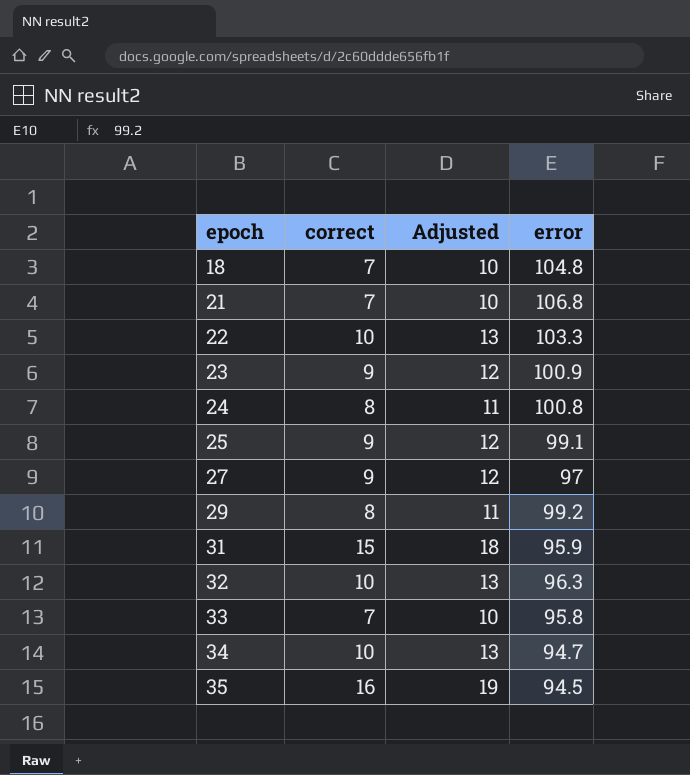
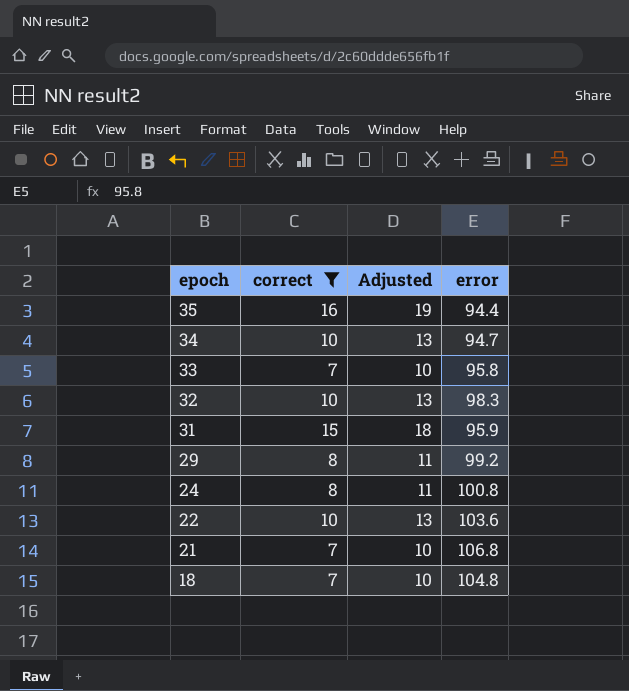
filter: none -> correct != 9
row order: epoch ascending -> epoch descending
35 | error: 94.5 -> 94.4
32 | error: 96.3 -> 98.3
22 | error: 103.3 -> 103.6

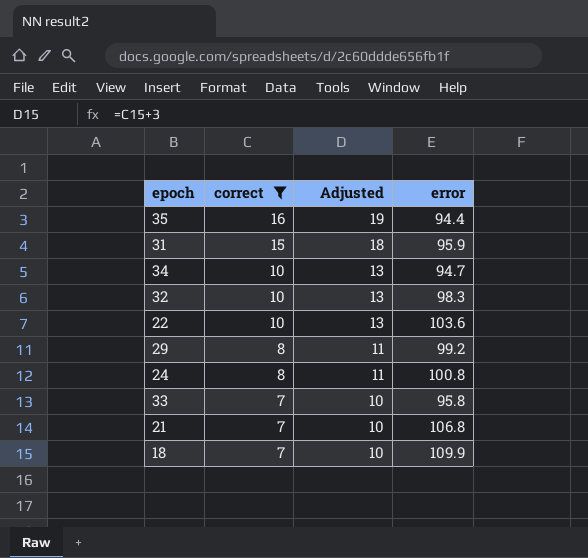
row order: epoch descending -> correct descending
18 | error: 104.8 -> 109.9

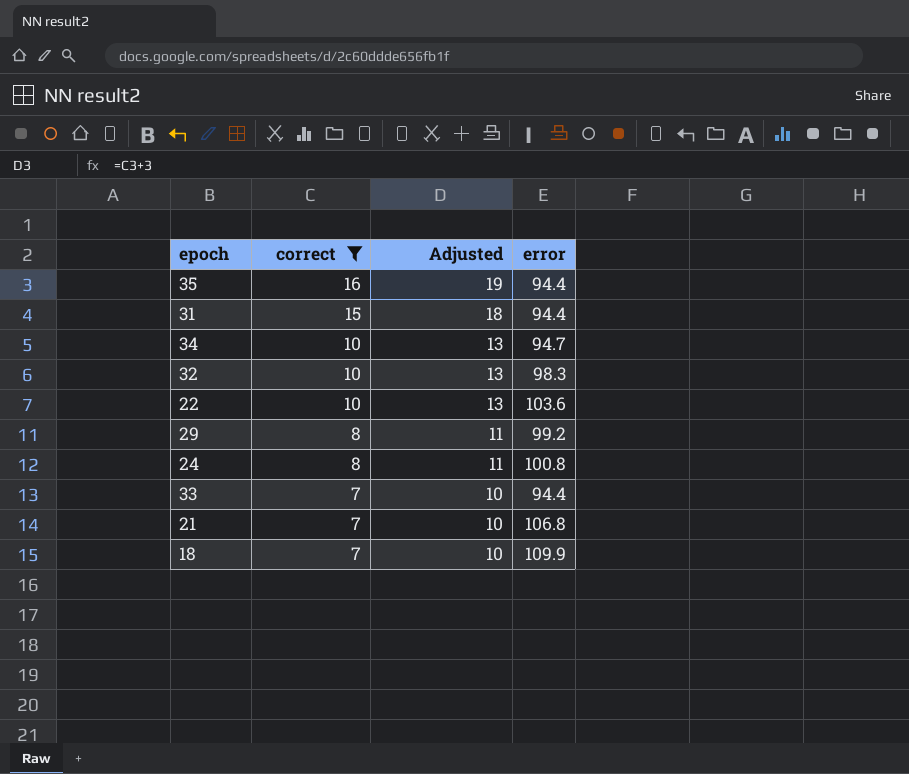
31 | error: 95.9 -> 94.4
33 | error: 95.8 -> 94.4

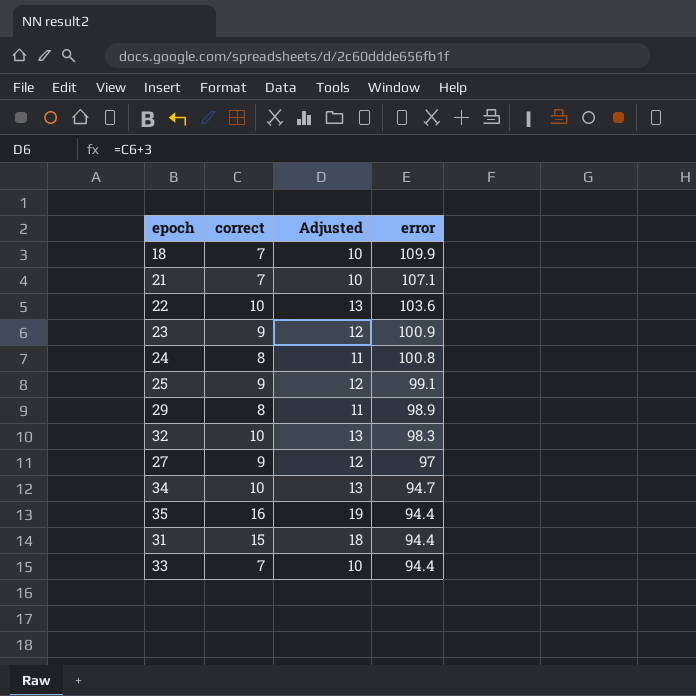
filter: correct != 9 -> none
row order: correct descending -> error descending
21 | error: 106.8 -> 107.1
29 | error: 99.2 -> 98.9

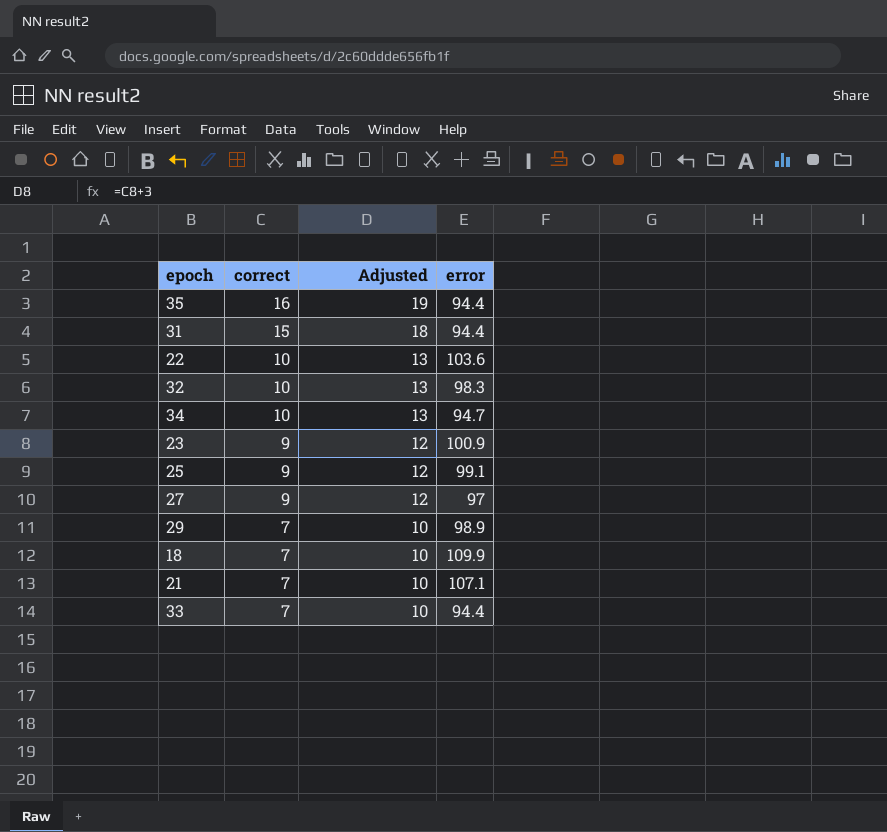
row order: error descending -> correct descending
row 24: 8 | 11 | 100.8 -> none
29 | correct: 8 -> 7
29 | Adjusted: 11 -> 10

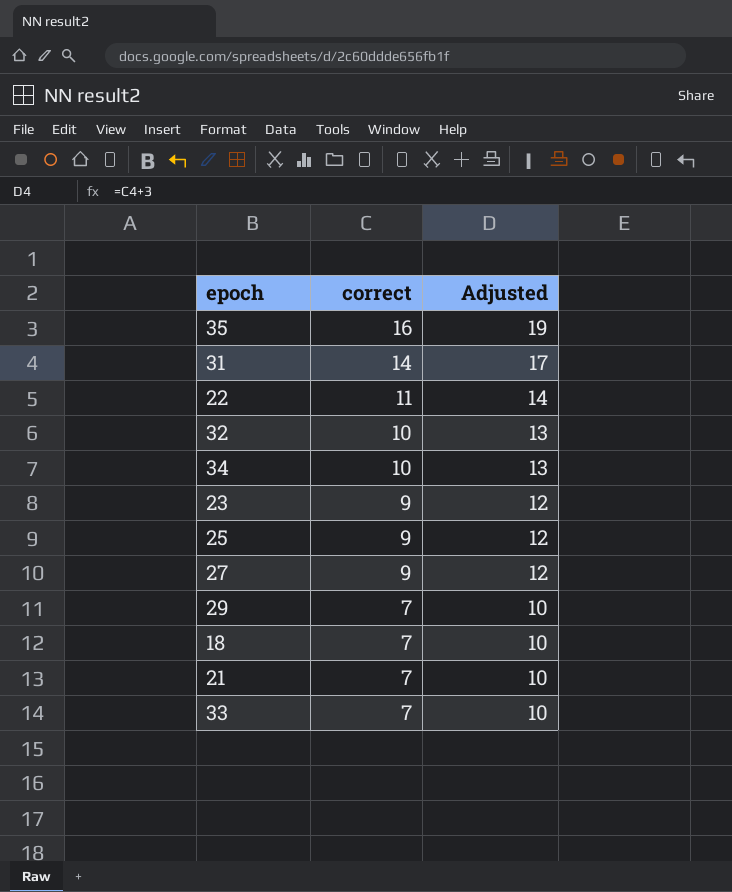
column error | position: 4 -> none
31 | correct: 15 -> 14
31 | Adjusted: 18 -> 17
22 | correct: 10 -> 11
22 | Adjusted: 13 -> 14

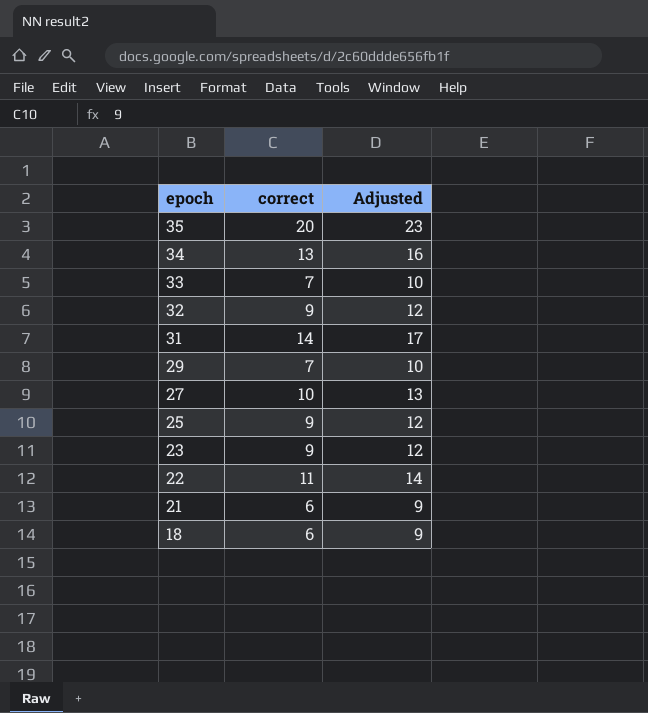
row order: correct descending -> epoch descending
35 | correct: 16 -> 20
35 | Adjusted: 19 -> 23
34 | correct: 10 -> 13
34 | Adjusted: 13 -> 16
32 | correct: 10 -> 9
32 | Adjusted: 13 -> 12
27 | correct: 9 -> 10
27 | Adjusted: 12 -> 13
21 | correct: 7 -> 6
21 | Adjusted: 10 -> 9
18 | correct: 7 -> 6
18 | Adjusted: 10 -> 9

